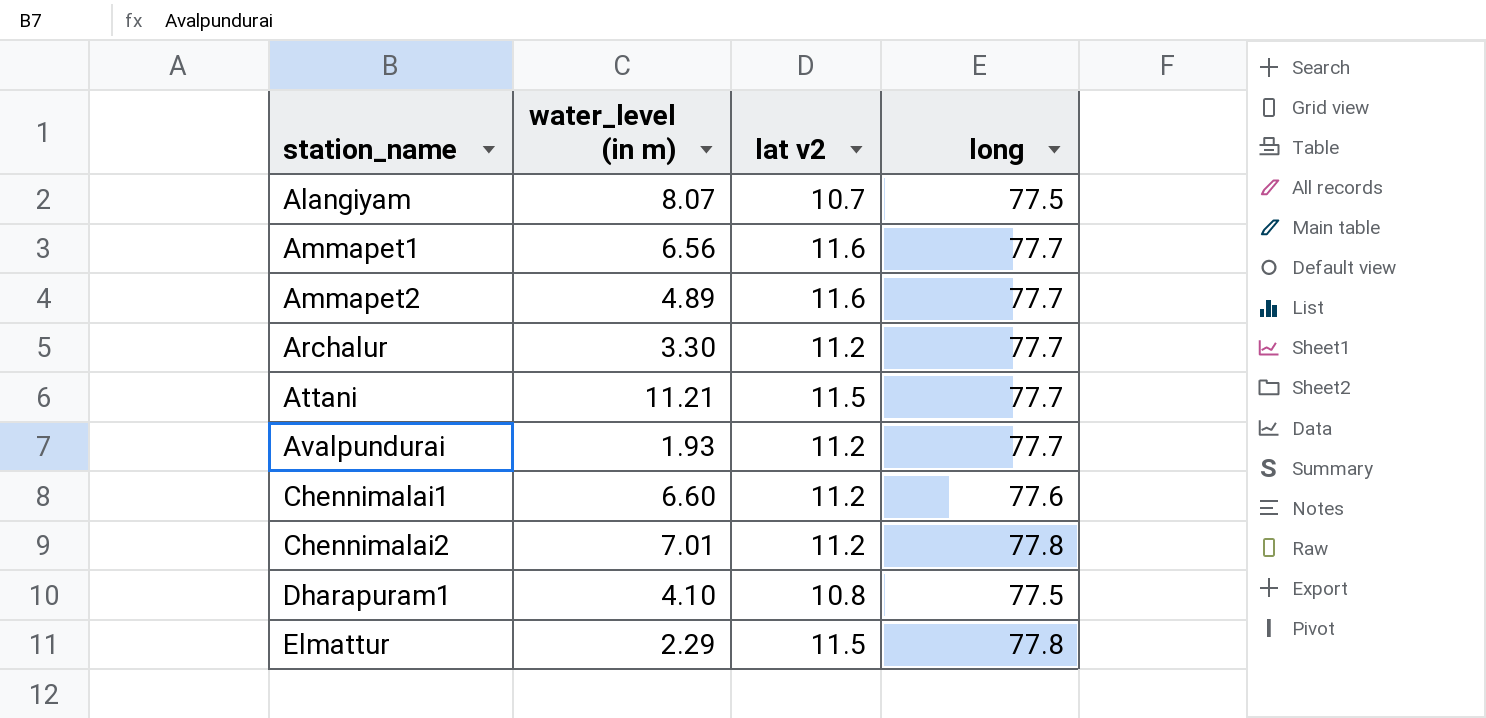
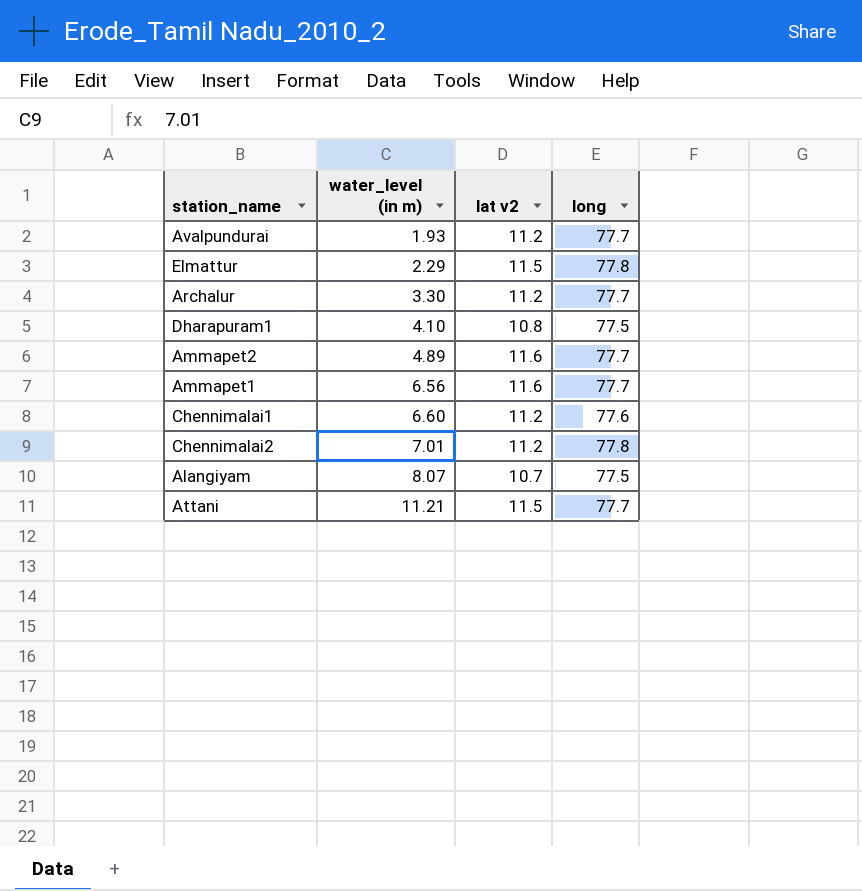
row order: station_name ascending -> water_level (in m) ascending

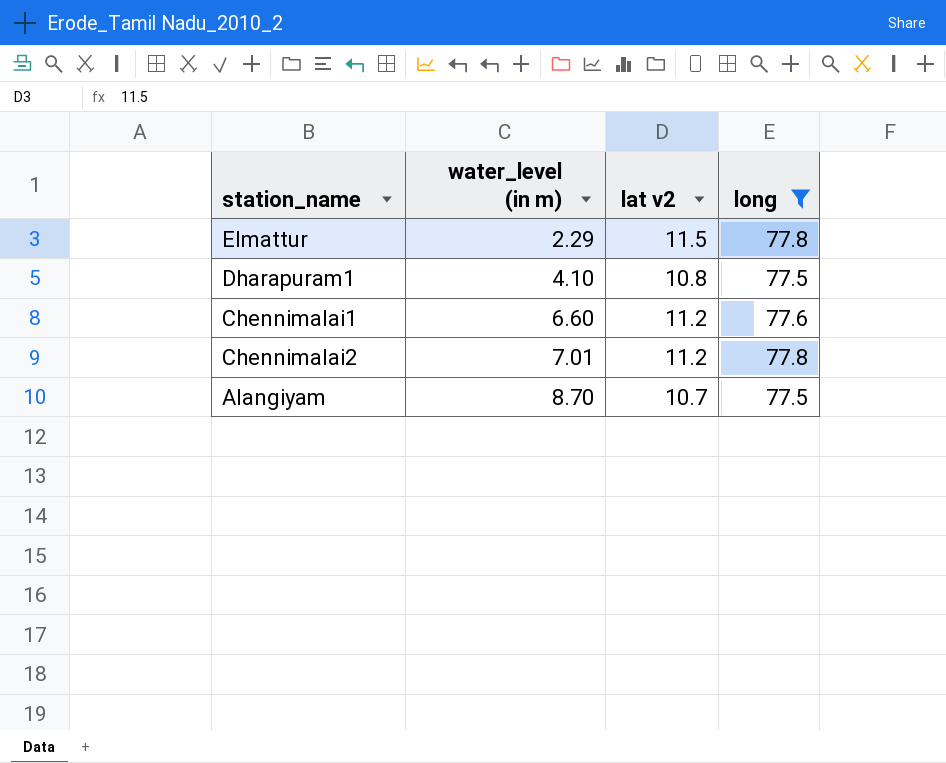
filter: none -> long != 77.7
Alangiyam | water_level (in m): 8.07 -> 8.70

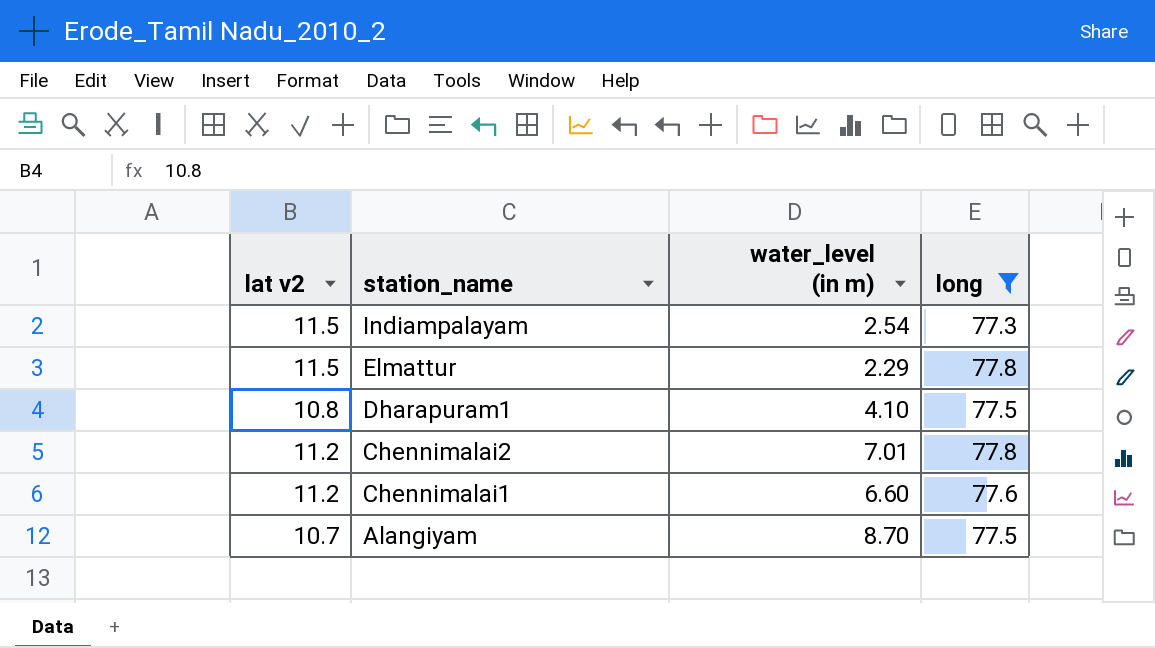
row order: water_level (in m) ascending -> station_name descending
column lat v2 | position: 3 -> 1
row Indiampalayam: none -> 11.5 | 2.54 | 77.3

